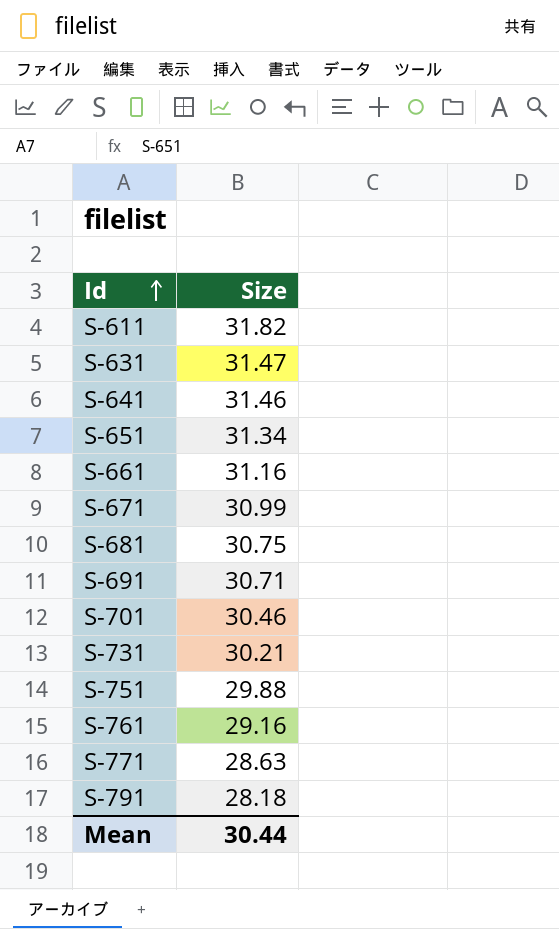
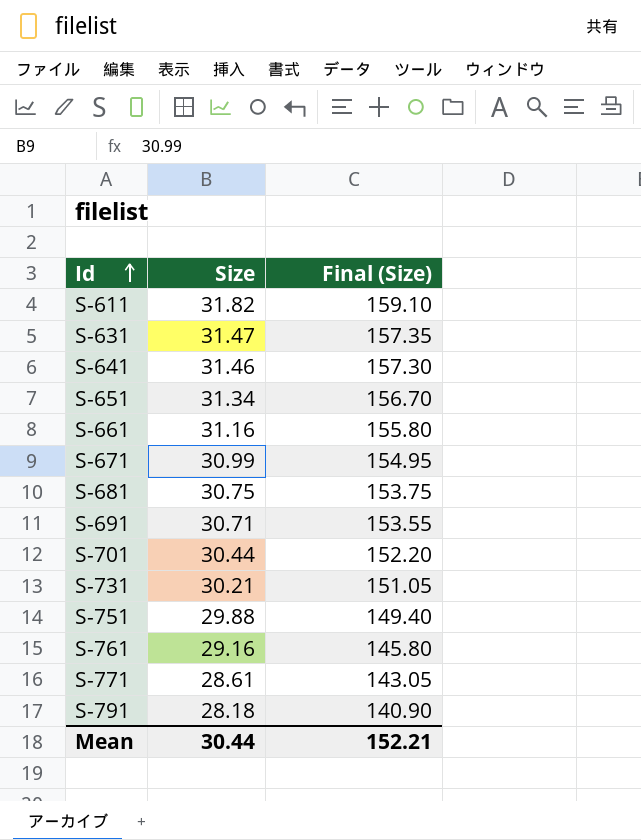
column Final (Size) | formula: none -> [Size] * 5
S-701 | Size: 30.46 -> 30.44
S-771 | Size: 28.63 -> 28.61

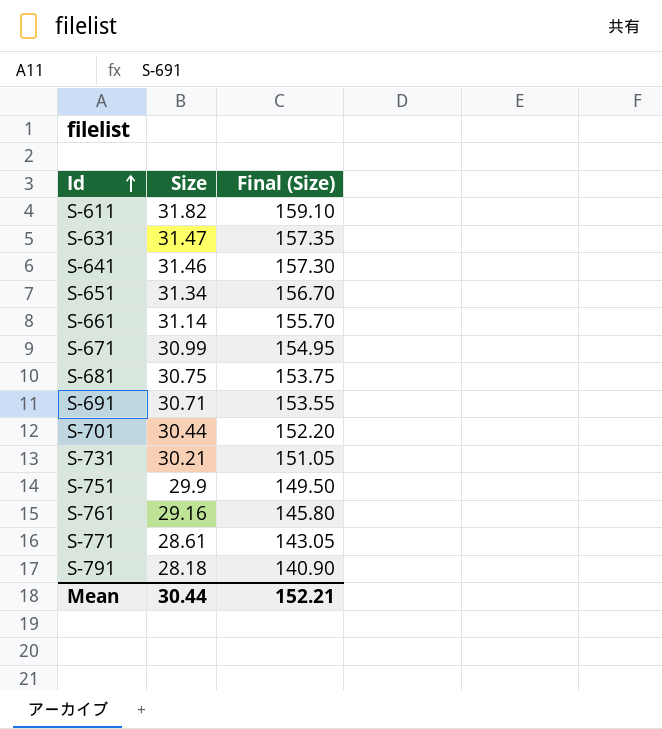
S-661 | Size: 31.16 -> 31.14
S-661 | Final (Size): 155.80 -> 155.70
S-751 | Size: 29.88 -> 29.9
S-751 | Final (Size): 149.40 -> 149.50

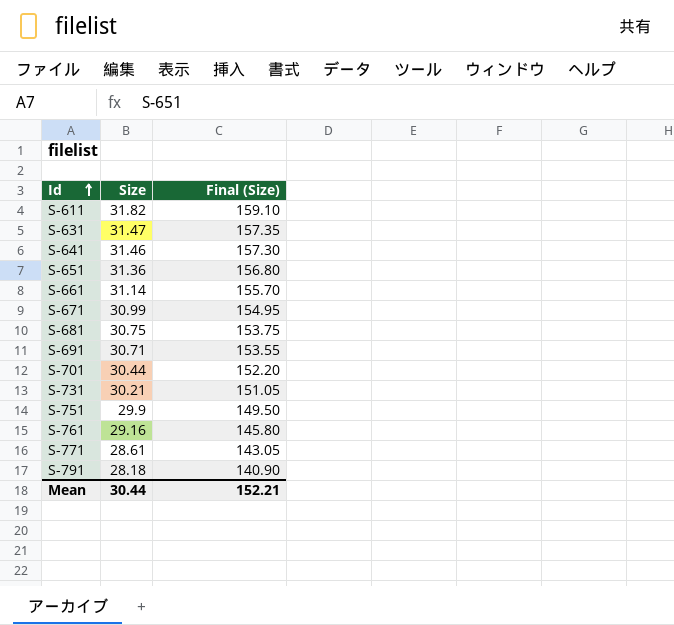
S-651 | Size: 31.34 -> 31.36
S-651 | Final (Size): 156.70 -> 156.80

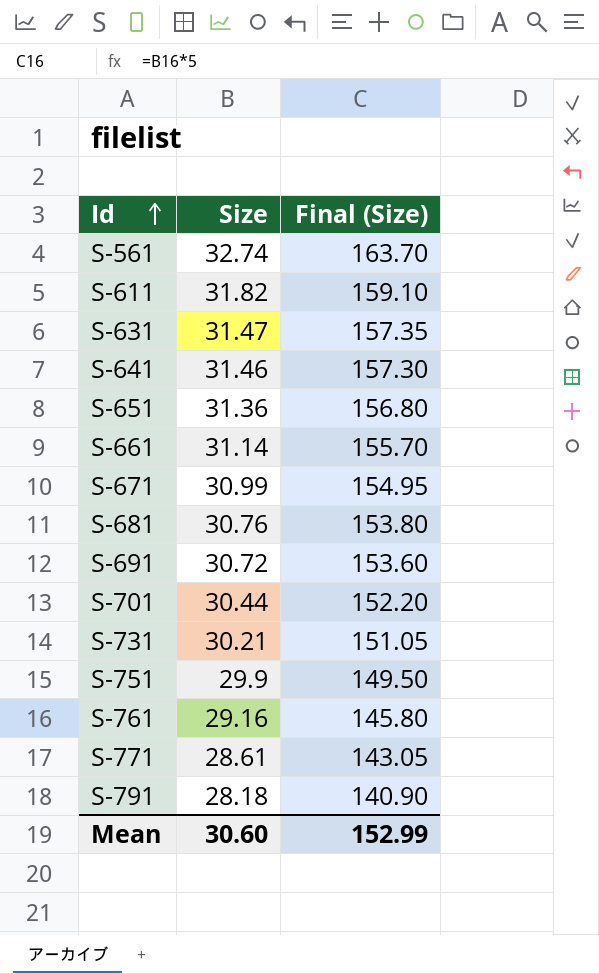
row S-561: none -> 32.74 | 163.70
S-681 | Size: 30.75 -> 30.76
S-681 | Final (Size): 153.75 -> 153.80
S-691 | Size: 30.71 -> 30.72
S-691 | Final (Size): 153.55 -> 153.60
Mean | Size: 30.44 -> 30.60
Mean | Final (Size): 152.21 -> 152.99

